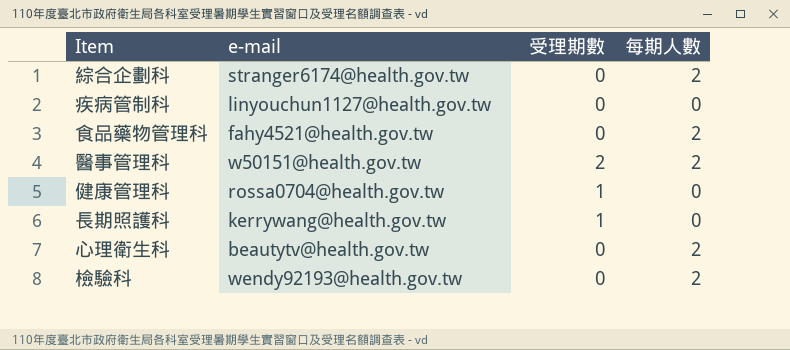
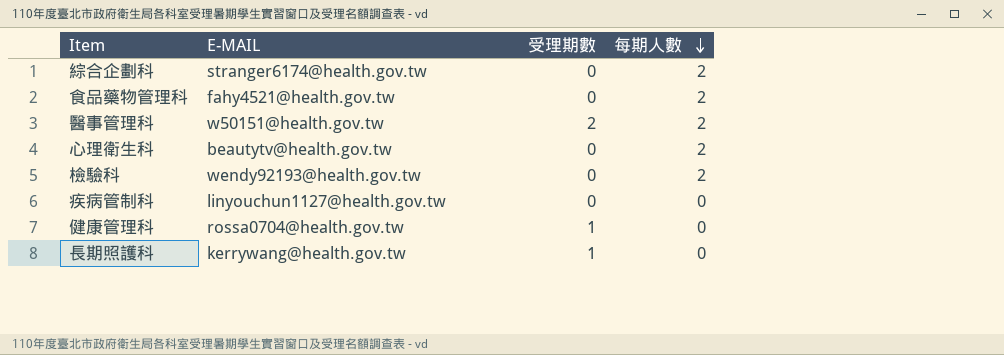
row order: none -> 每期人數 descending
column name: e-mail -> E-MAIL

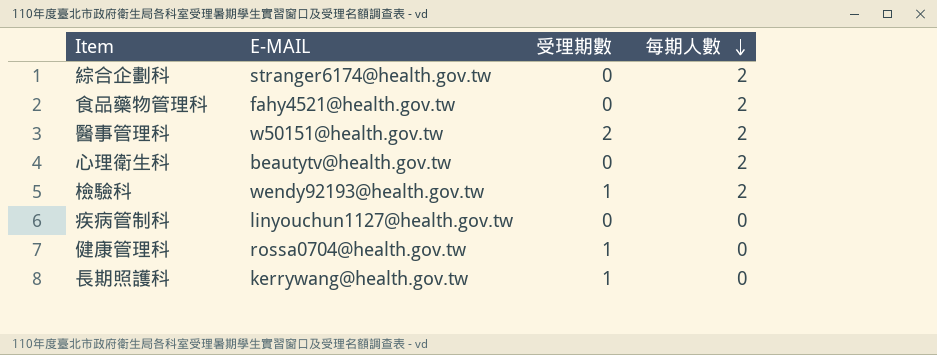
檢驗科 | 受理期數: 0 -> 1

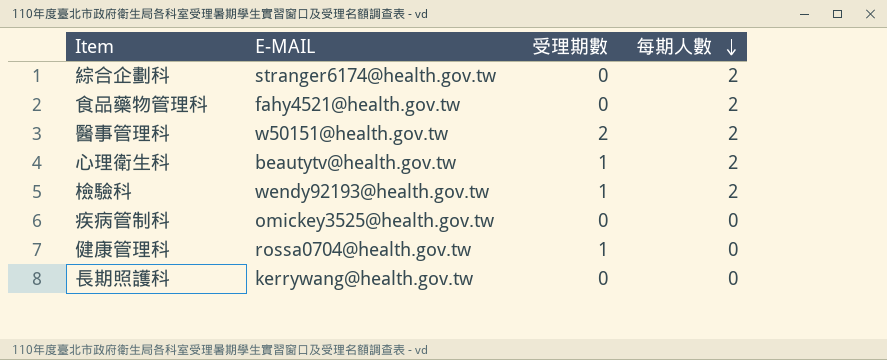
心理衛生科 | 受理期數: 0 -> 1
疾病管制科 | E-MAIL: linyouchun1127@health.gov.tw -> omickey3525@health.gov.tw
長期照護科 | 受理期數: 1 -> 0

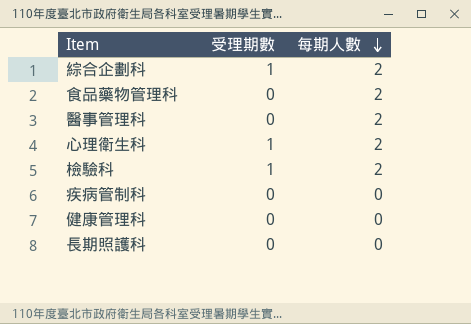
column E-MAIL | position: 2 -> none
綜合企劃科 | 受理期數: 0 -> 1
醫事管理科 | 受理期數: 2 -> 0
健康管理科 | 受理期數: 1 -> 0

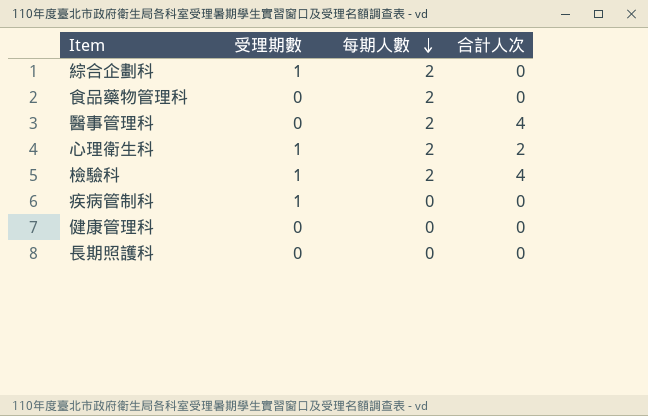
column 合計人次 | position: none -> 4
疾病管制科 | 受理期數: 0 -> 1

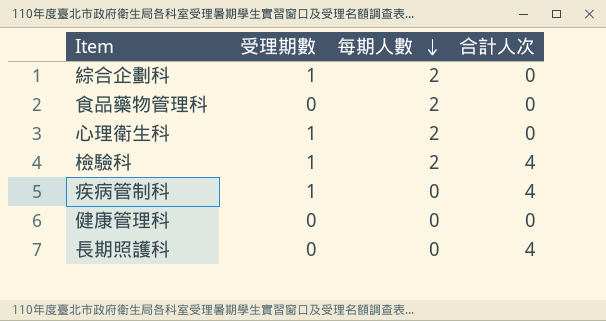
row 醫事管理科: 0 | 2 | 4 -> none
心理衛生科 | 合計人次: 2 -> 0
疾病管制科 | 合計人次: 0 -> 4
長期照護科 | 合計人次: 0 -> 4

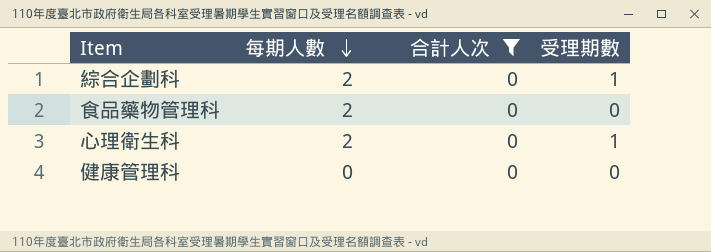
filter: none -> 合計人次 = 0
column 受理期數 | position: 2 -> 4

